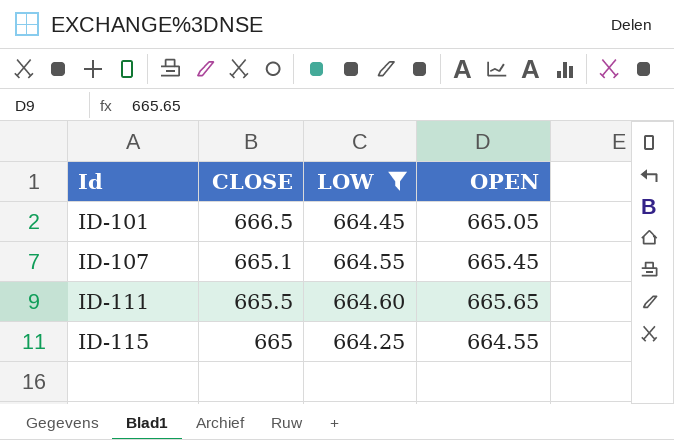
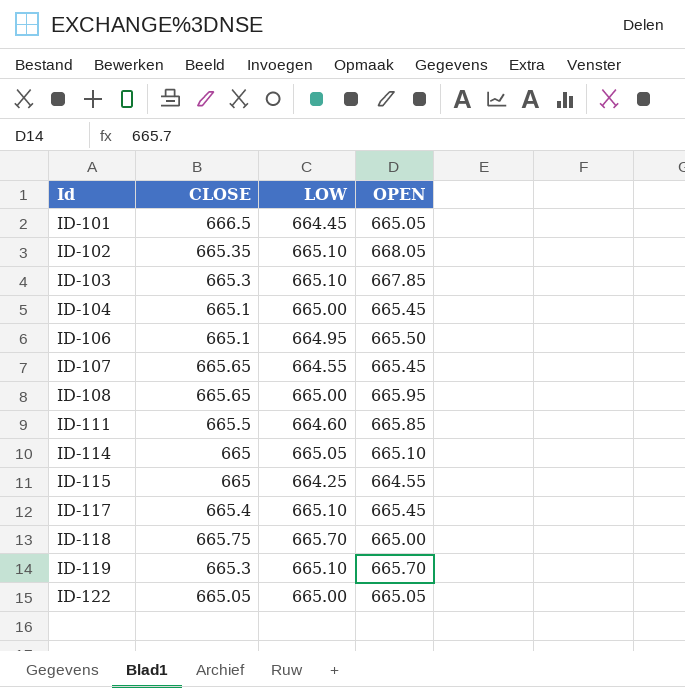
filter: LOW <= 664.60 -> none
ID-107 | CLOSE: 665.1 -> 665.65
ID-111 | OPEN: 665.65 -> 665.85

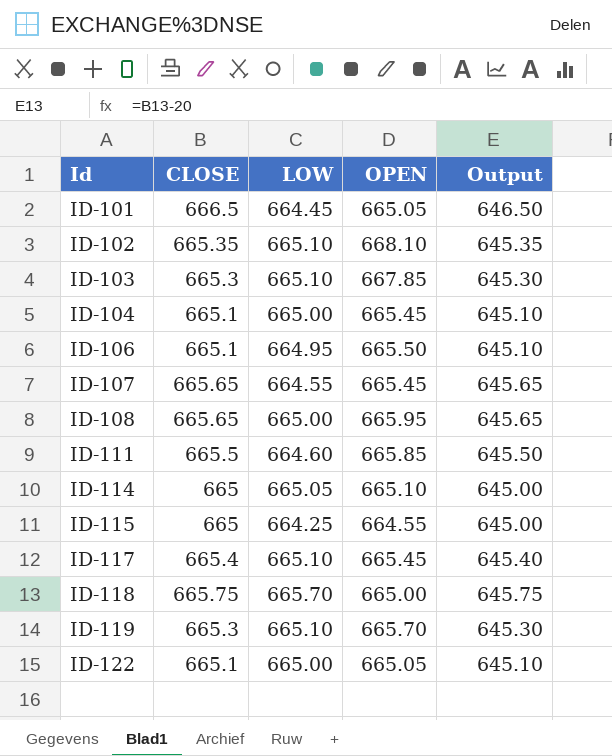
column Output | formula: none -> [CLOSE] - 20
ID-102 | OPEN: 668.05 -> 668.10
ID-122 | CLOSE: 665.05 -> 665.1

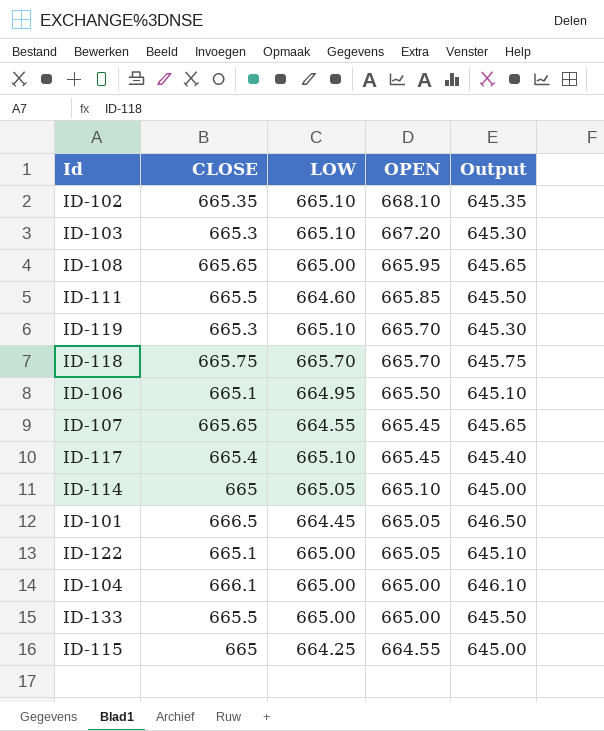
row order: Id ascending -> OPEN descending
ID-103 | OPEN: 667.85 -> 667.20
ID-118 | OPEN: 665.00 -> 665.70
ID-104 | CLOSE: 665.1 -> 666.1
ID-104 | OPEN: 665.45 -> 665.00
ID-104 | Output: 645.10 -> 646.10
row ID-133: none -> 665.5 | 665.00 | 665.00 | 645.50

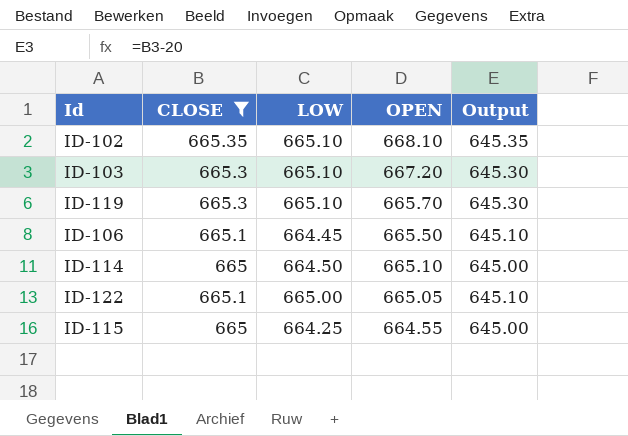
filter: none -> CLOSE <= 665.35
ID-106 | LOW: 664.95 -> 664.45
ID-114 | LOW: 665.05 -> 664.50

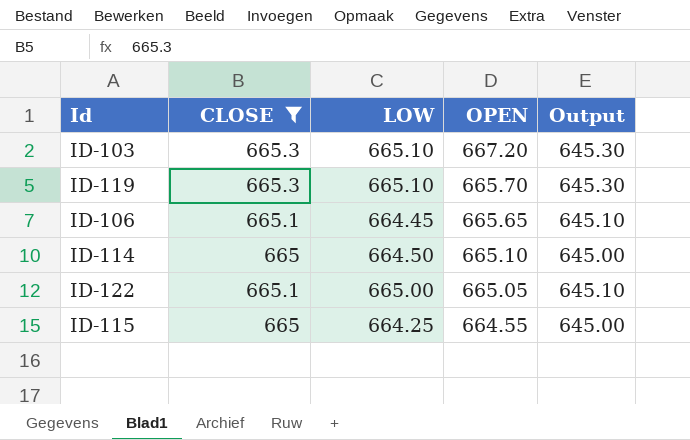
row ID-102: 665.35 | 665.10 | 668.10 | 645.35 -> none
ID-106 | OPEN: 665.50 -> 665.65

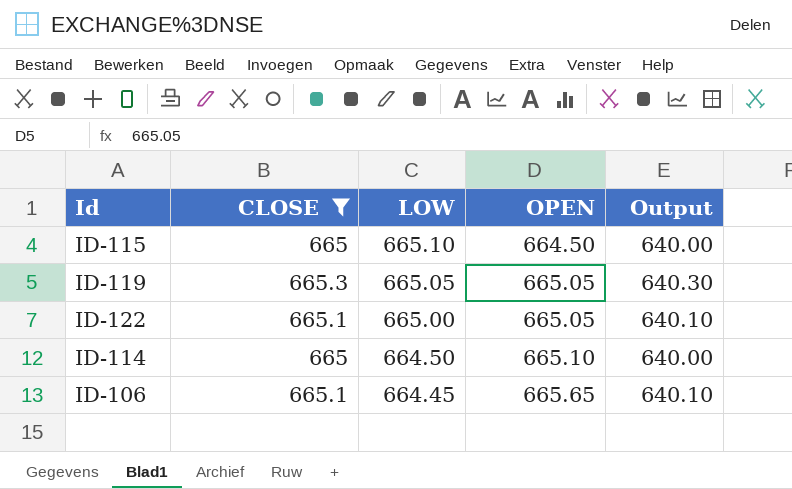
row order: OPEN descending -> LOW descending
column Output | formula: [CLOSE] - 20 -> [CLOSE] - 25
row ID-103: 665.3 | 665.10 | 667.20 | 645.30 -> none
ID-115 | LOW: 664.25 -> 665.10
ID-115 | OPEN: 664.55 -> 664.50
ID-119 | LOW: 665.10 -> 665.05
ID-119 | OPEN: 665.70 -> 665.05

